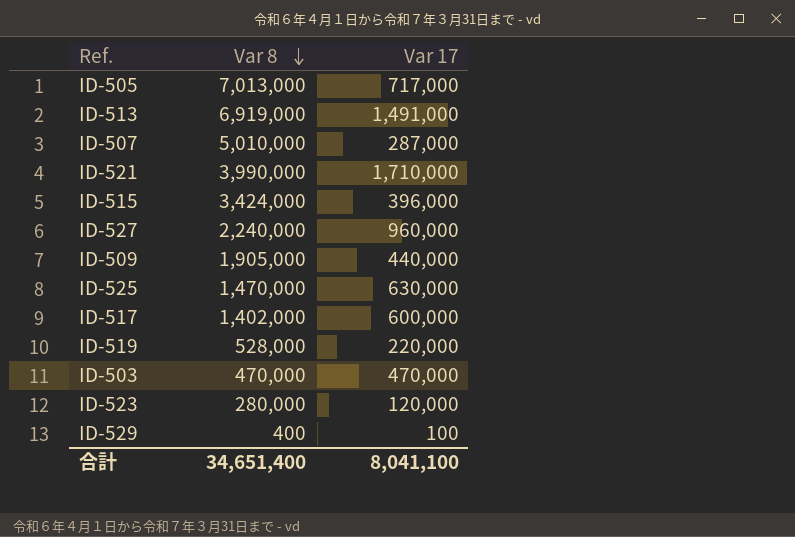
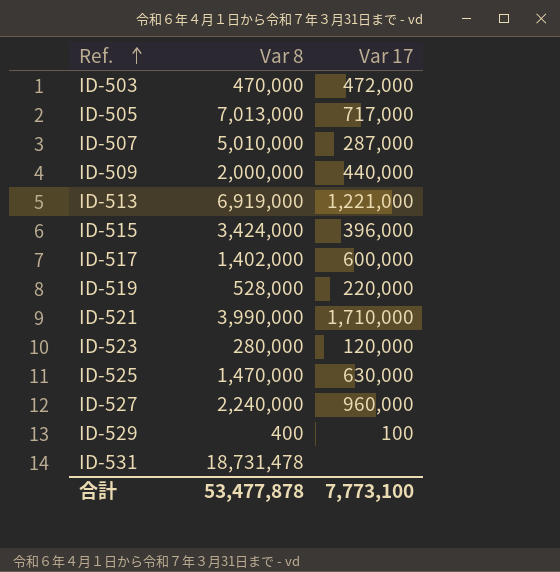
row order: Var 8 descending -> Ref. ascending
ID-503 | Var 17: 470,000 -> 472,000
ID-509 | Var 8: 1,905,000 -> 2,000,000
ID-513 | Var 17: 1,491,000 -> 1,221,000
row ID-531: none -> 18,731,478 | none
合計 | Var 8: 34,651,400 -> 53,477,878
合計 | Var 17: 8,041,100 -> 7,773,100

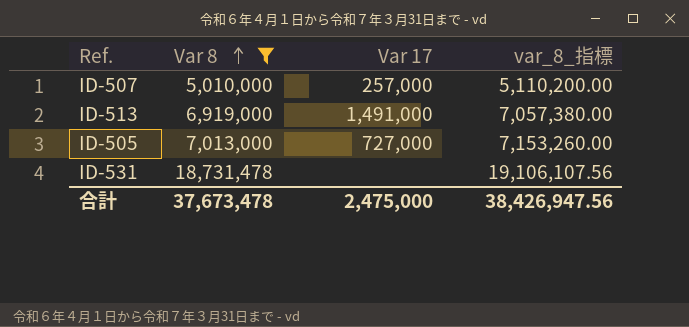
filter: none -> Var 8 >= 5,010,000
row order: Ref. ascending -> Var 8 ascending
column var_8_指標 | formula: none -> [Var 8] * 1.02
ID-507 | Var 17: 287,000 -> 257,000
ID-513 | Var 17: 1,221,000 -> 1,491,000
ID-505 | Var 17: 717,000 -> 727,000
合計 | Var 8: 53,477,878 -> 37,673,478
合計 | Var 17: 7,773,100 -> 2,475,000

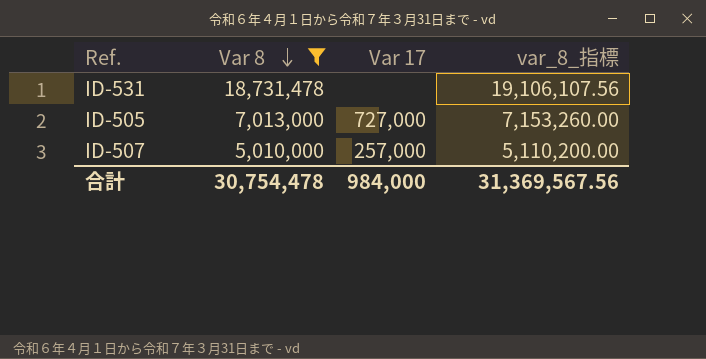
row order: Var 8 ascending -> Var 8 descending
row ID-513: 6,919,000 | 1,491,000 | 7,057,380.00 -> none
合計 | Var 8: 37,673,478 -> 30,754,478
合計 | Var 17: 2,475,000 -> 984,000
合計 | var_8_指標: 38,426,947.56 -> 31,369,567.56

